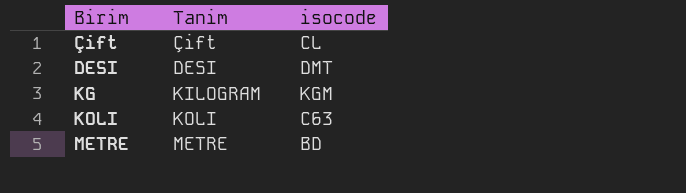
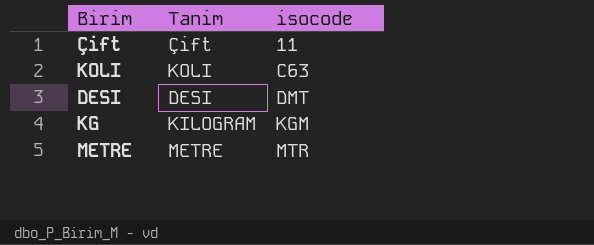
row order: Birim ascending -> isocode ascending
Çift | isocode: CL -> 11
METRE | isocode: BD -> MTR

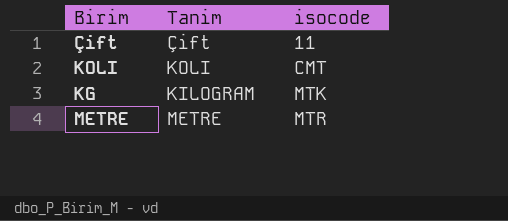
row DESI: DESI | DMT -> none
KOLI | isocode: C63 -> CMT
KG | isocode: KGM -> MTK

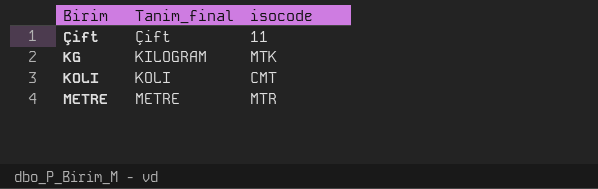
row order: isocode ascending -> Birim ascending
column name: Tanim -> Tanim_final

